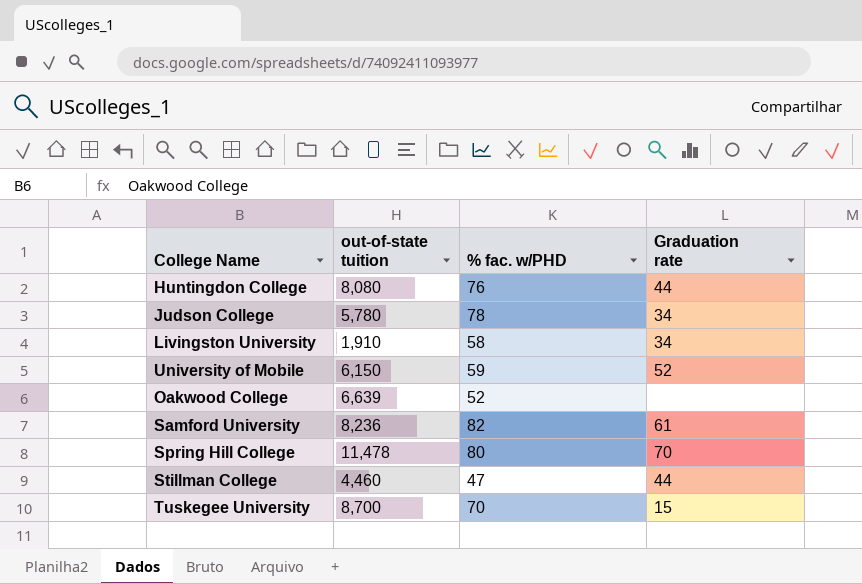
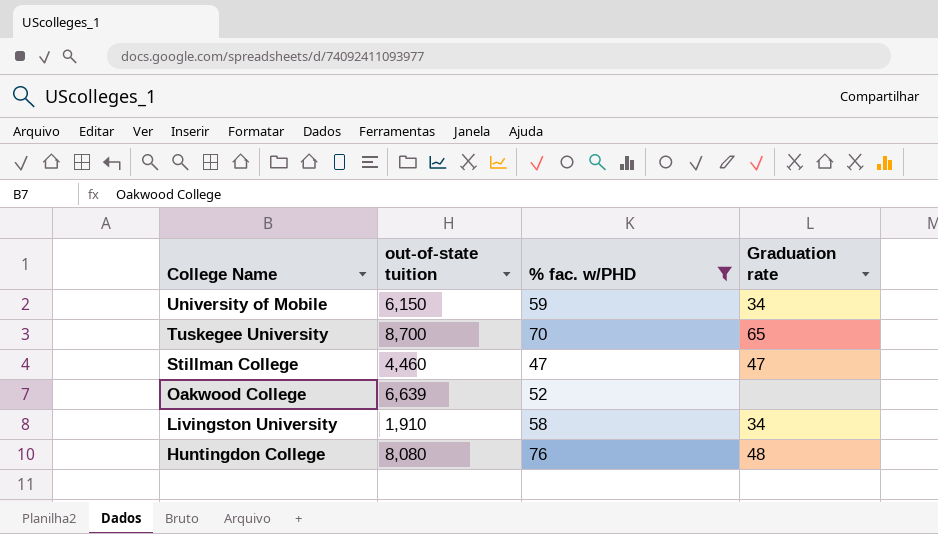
filter: none -> % fac. w/PHD <= 76
row order: none -> College Name descending
University of Mobile | Graduation rate: 52 -> 34
Tuskegee University | Graduation rate: 15 -> 65
Stillman College | Graduation rate: 44 -> 47
Huntingdon College | Graduation rate: 44 -> 48

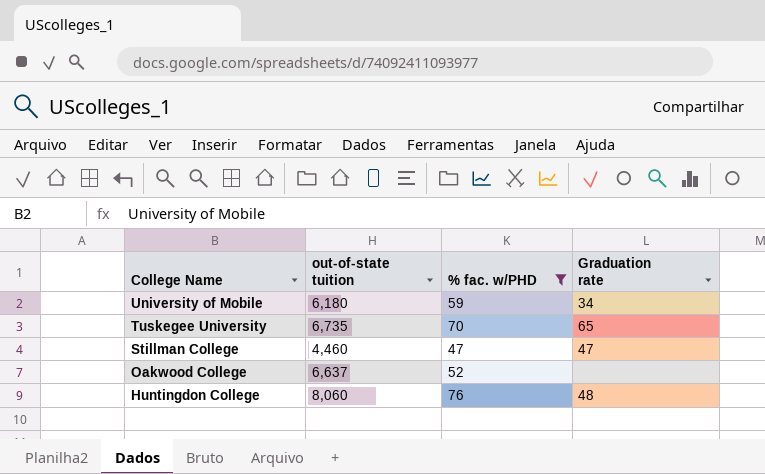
row Livingston University: 1,910 | 58 | 34 -> none
University of Mobile | out-of-state tuition: 6,150 -> 6,180
Tuskegee University | out-of-state tuition: 8,700 -> 6,735
Oakwood College | out-of-state tuition: 6,639 -> 6,637
Huntingdon College | out-of-state tuition: 8,080 -> 8,060

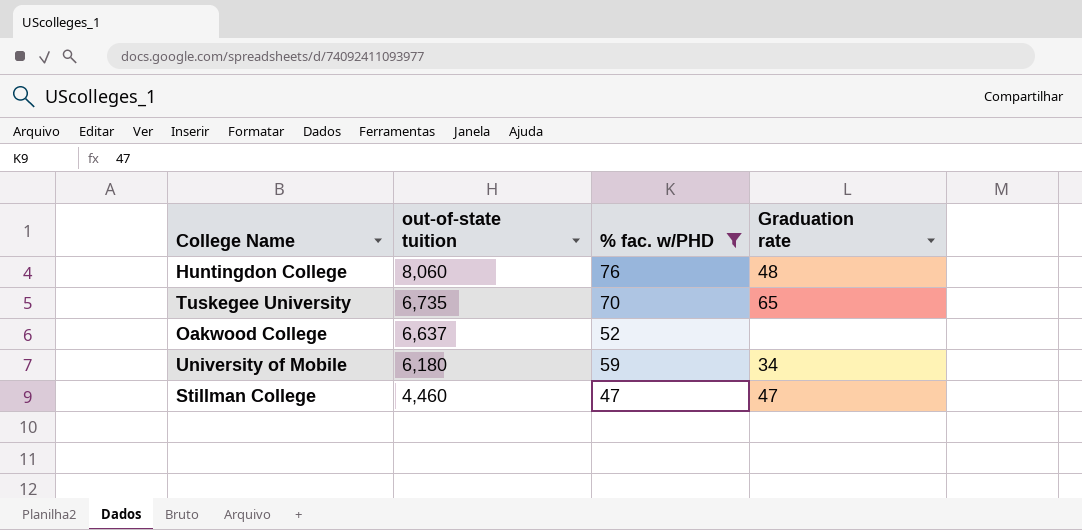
row order: College Name descending -> out-of-state tuition descending

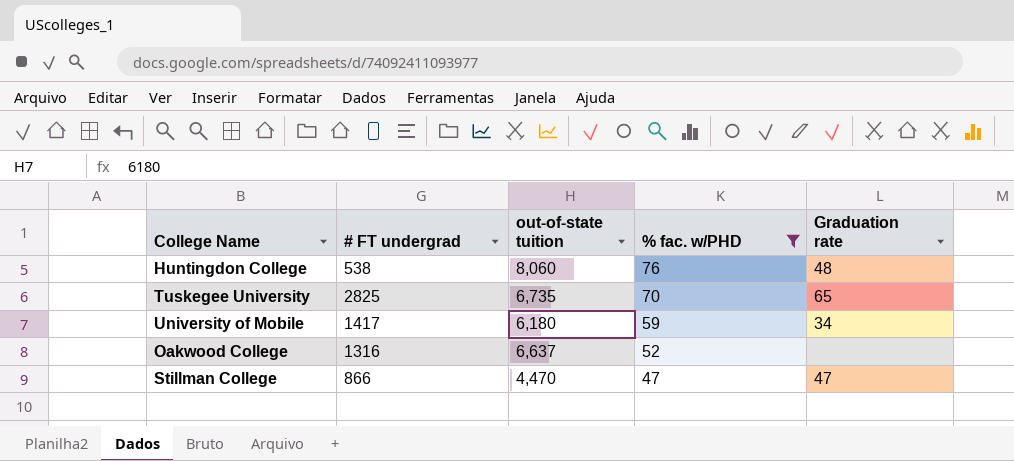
row order: out-of-state tuition descending -> % fac. w/PHD descending
column # FT undergrad | position: none -> 2
Stillman College | out-of-state tuition: 4,460 -> 4,470

